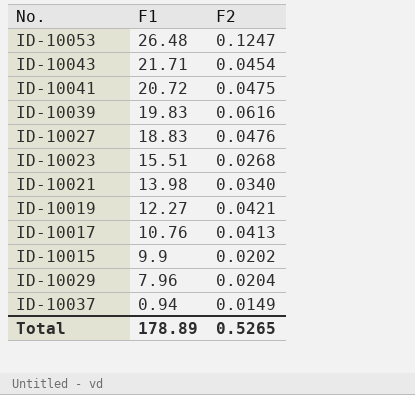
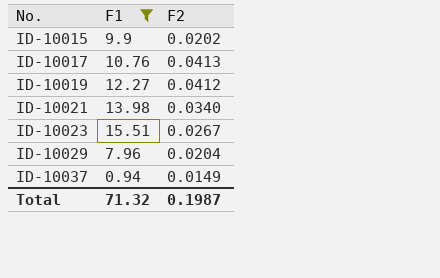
filter: none -> F1 <= 15.51
row order: F1 descending -> No. ascending
ID-10019 | F2: 0.0421 -> 0.0412
ID-10023 | F2: 0.0268 -> 0.0267
Total | F1: 178.89 -> 71.32
Total | F2: 0.5265 -> 0.1987

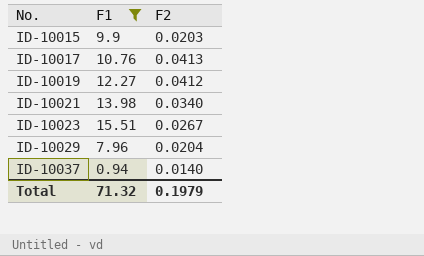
ID-10015 | F2: 0.0202 -> 0.0203
ID-10037 | F2: 0.0149 -> 0.0140
Total | F2: 0.1987 -> 0.1979

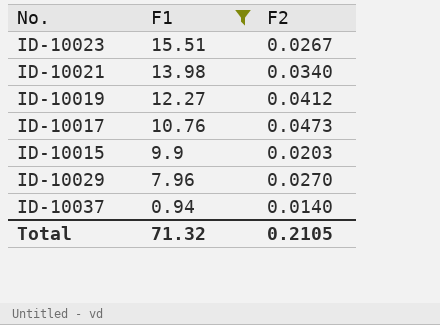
row order: No. ascending -> F1 descending
ID-10017 | F2: 0.0413 -> 0.0473
ID-10029 | F2: 0.0204 -> 0.0270
Total | F2: 0.1979 -> 0.2105

